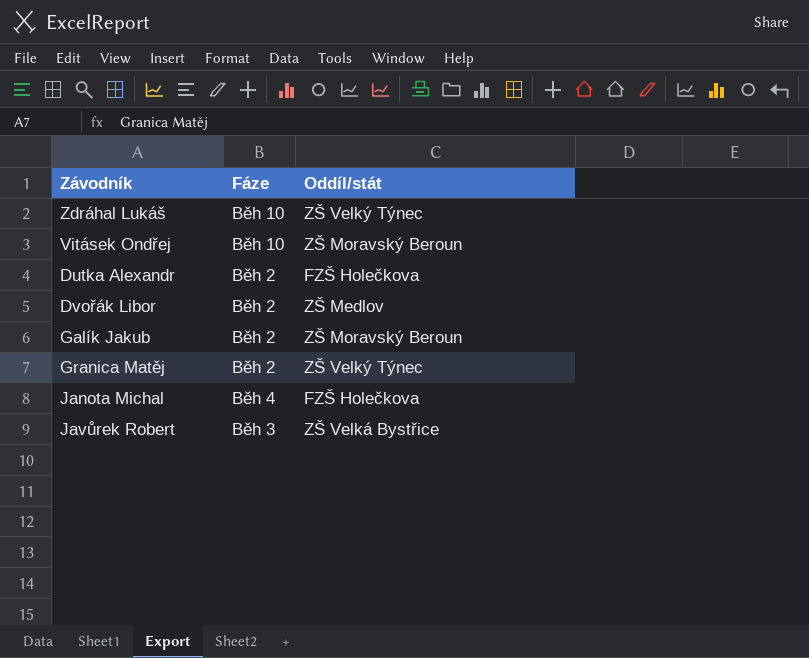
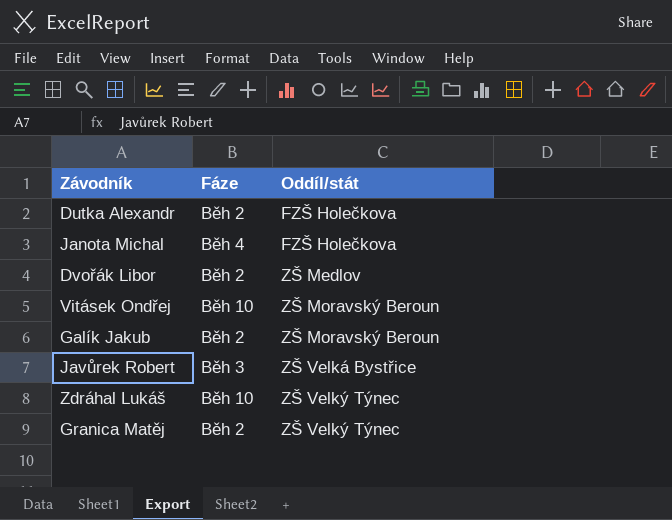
row order: none -> Oddíl/stát ascending

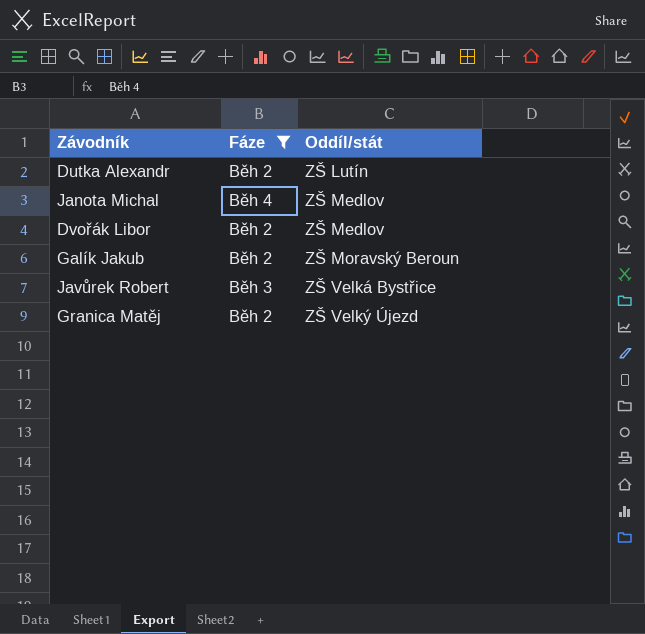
filter: none -> Fáze != Běh 10
Dutka Alexandr | Oddíl/stát: FZŠ Holečkova -> ZŠ Lutín
Janota Michal | Oddíl/stát: FZŠ Holečkova -> ZŠ Medlov
Granica Matěj | Oddíl/stát: ZŠ Velký Týnec -> ZŠ Velký Újezd

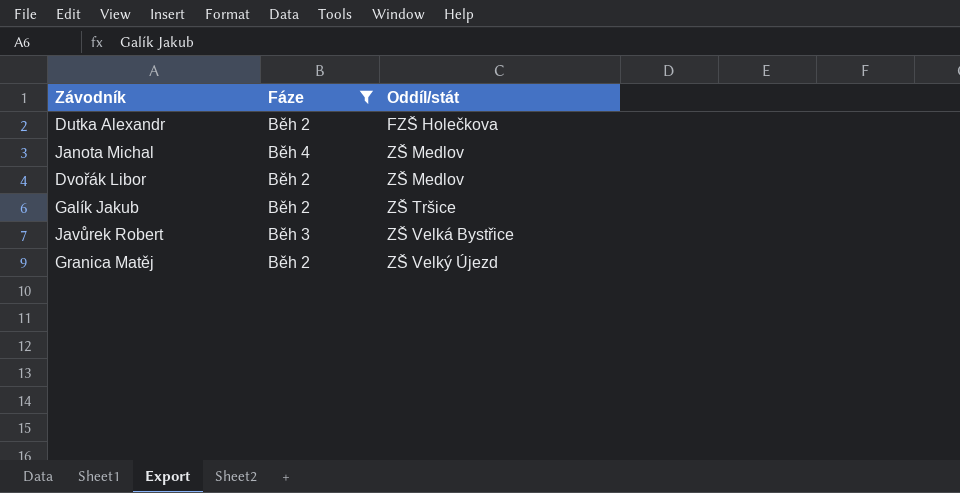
Dutka Alexandr | Oddíl/stát: ZŠ Lutín -> FZŠ Holečkova
Galík Jakub | Oddíl/stát: ZŠ Moravský Beroun -> ZŠ Tršice

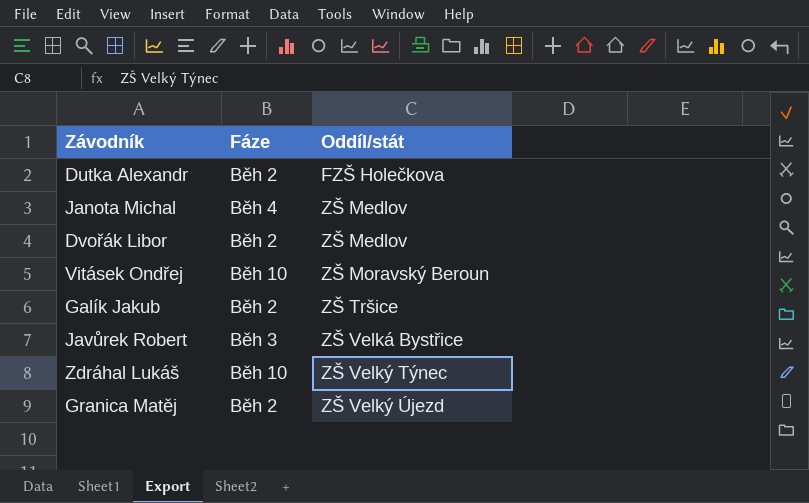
filter: Fáze != Běh 10 -> none

